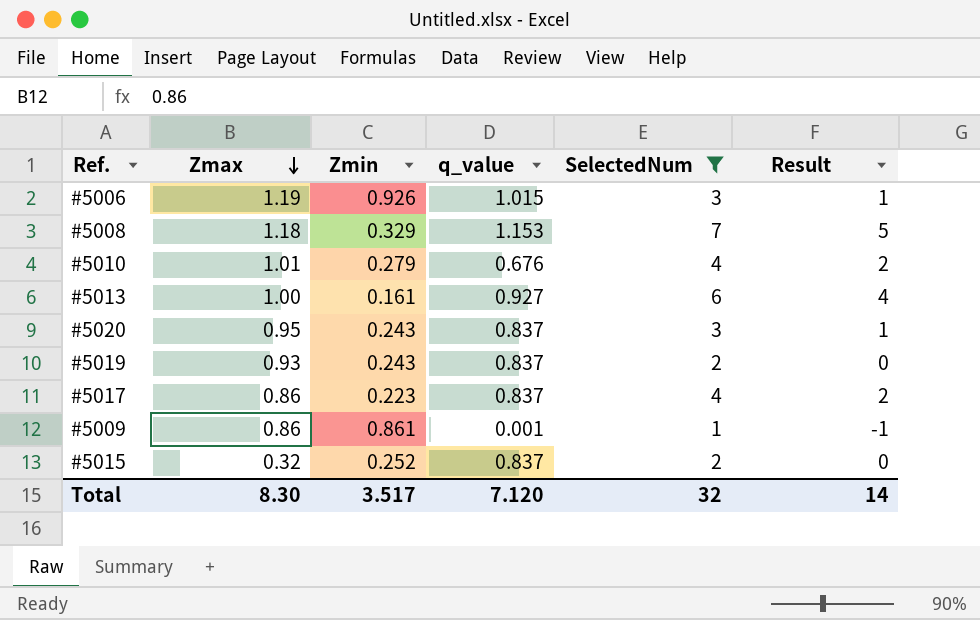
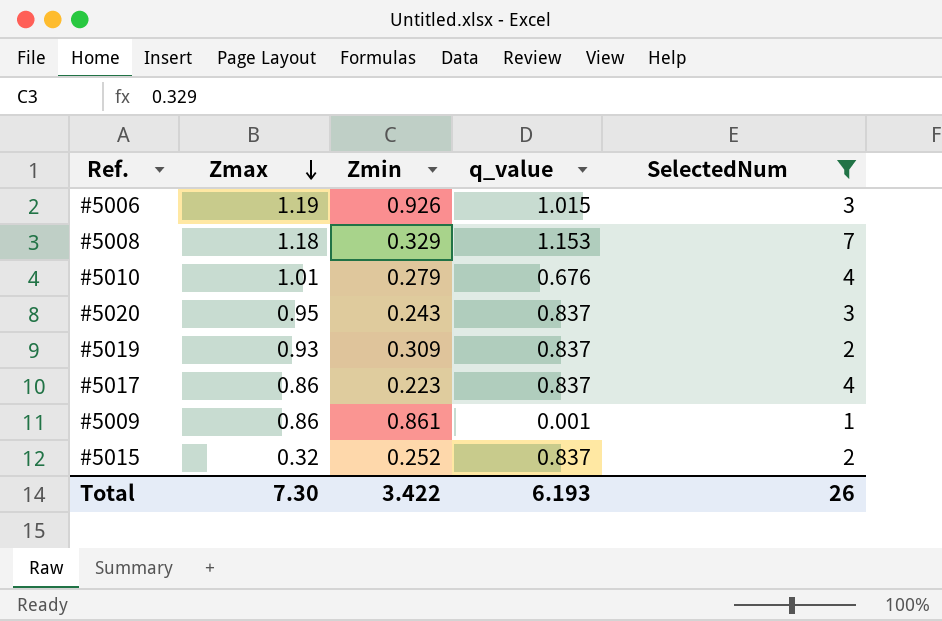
column Result | formula: [SelectedNum] - 2 -> none
row #5013: 1.00 | 0.161 | 0.927 | 6 | 4 -> none
#5019 | Zmin: 0.243 -> 0.309
Total | Zmax: 8.30 -> 7.30
Total | Zmin: 3.517 -> 3.422
Total | q_value: 7.120 -> 6.193
Total | SelectedNum: 32 -> 26

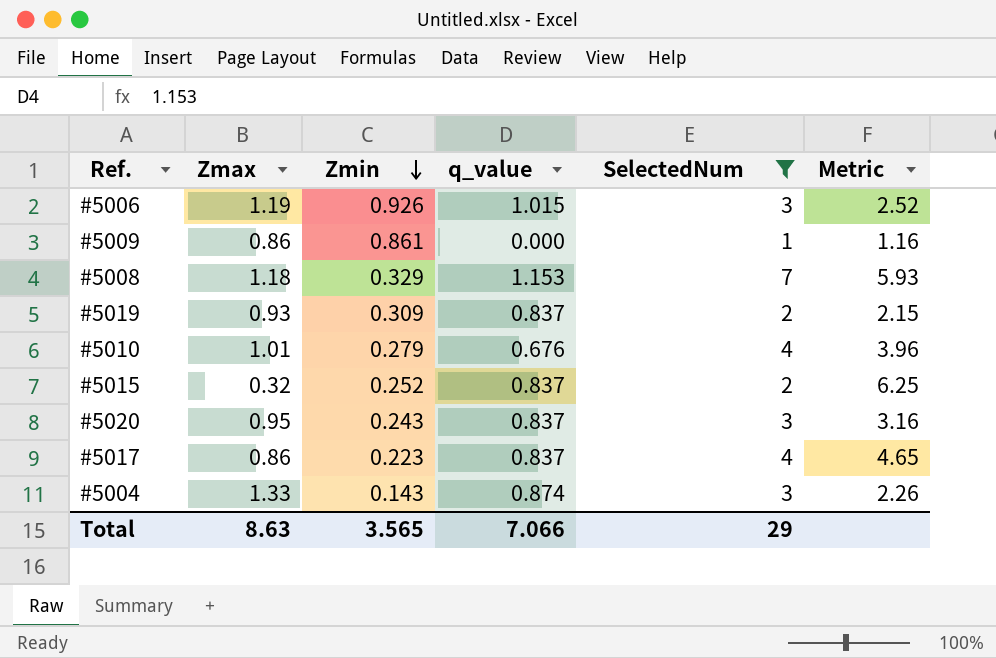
row order: Zmax descending -> Zmin descending
column Metric | formula: none -> [SelectedNum] / [Zmax]
#5009 | q_value: 0.001 -> 0.000
row #5004: none -> 1.33 | 0.143 | 0.874 | 3 | 2.26
Total | Zmax: 7.30 -> 8.63
Total | Zmin: 3.422 -> 3.565
Total | q_value: 6.193 -> 7.066
Total | SelectedNum: 26 -> 29

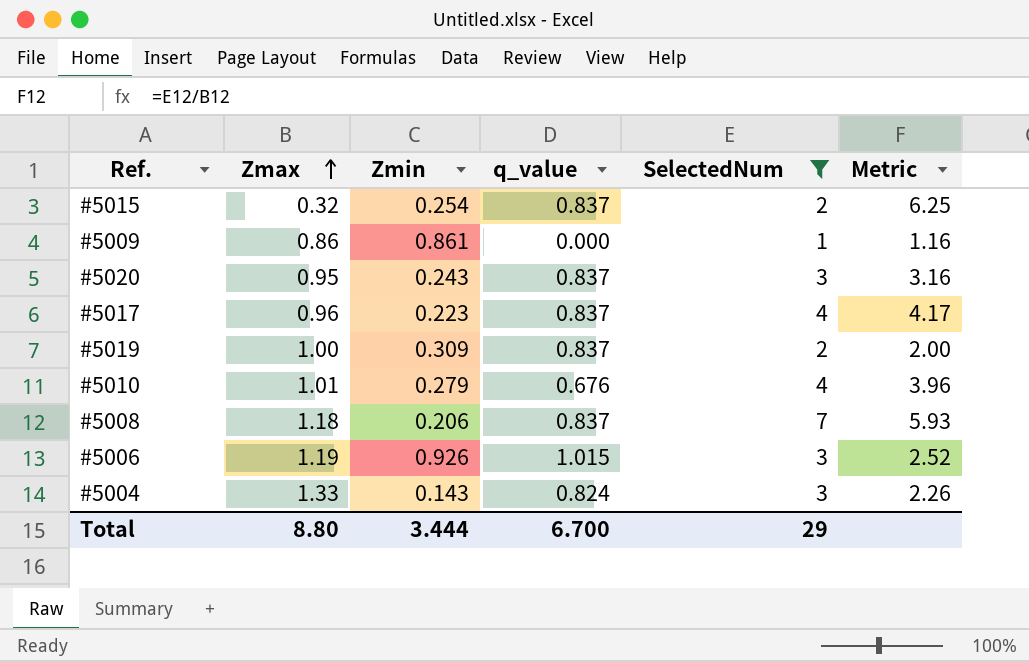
row order: Zmin descending -> Zmax ascending
#5015 | Zmin: 0.252 -> 0.254
#5017 | Zmax: 0.86 -> 0.96
#5017 | Metric: 4.65 -> 4.17
#5019 | Zmax: 0.93 -> 1.00
#5019 | Metric: 2.15 -> 2.00
#5008 | Zmin: 0.329 -> 0.206
#5008 | q_value: 1.153 -> 0.837
#5004 | q_value: 0.874 -> 0.824
Total | Zmax: 8.63 -> 8.80
Total | Zmin: 3.565 -> 3.444
Total | q_value: 7.066 -> 6.700

